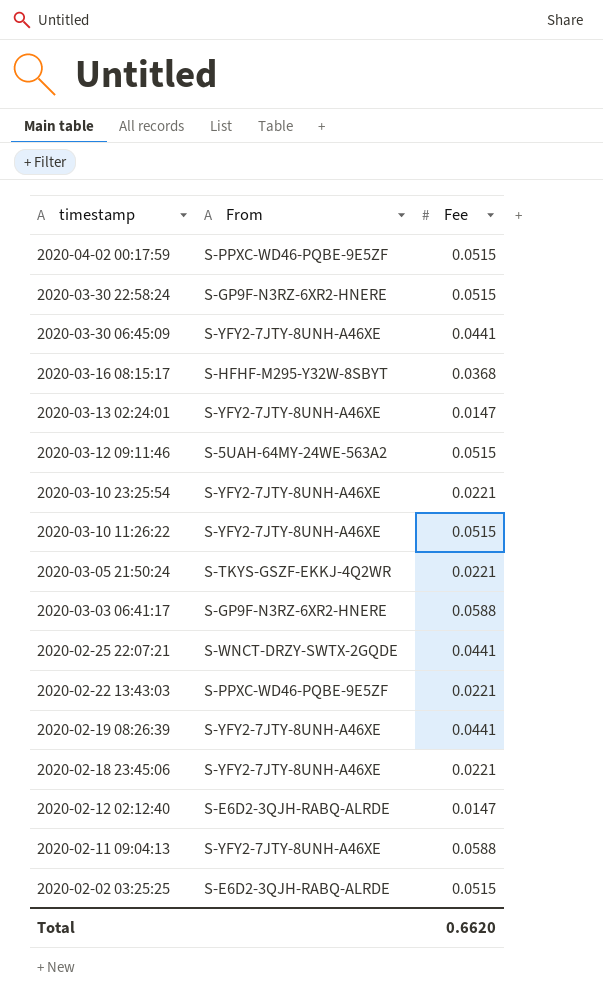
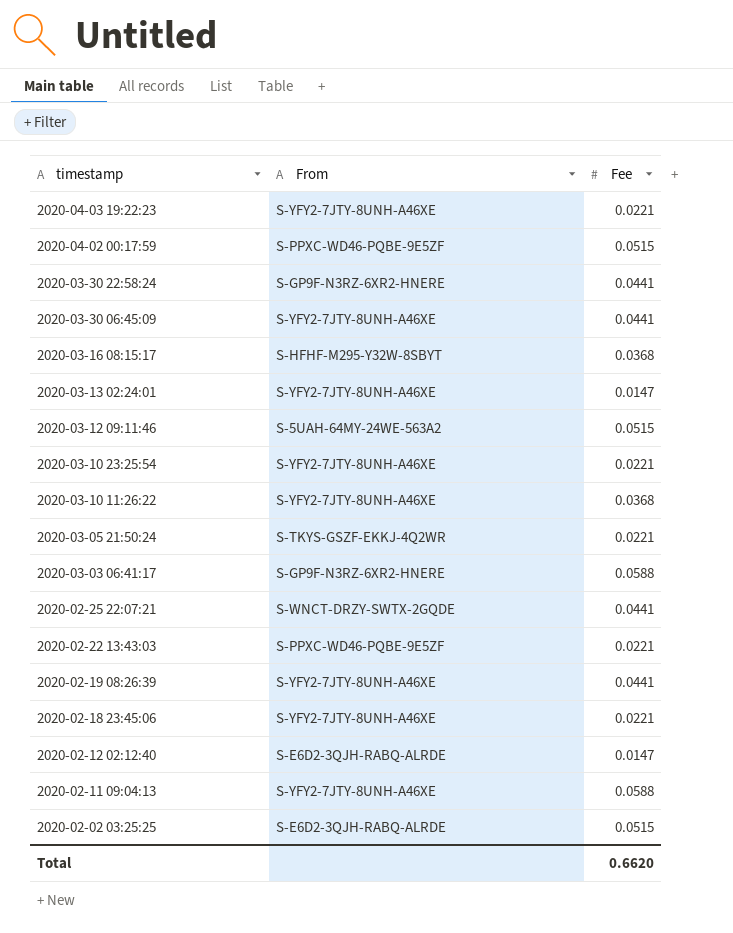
row 2020-04-03 19:22:23: none -> S-YFY2-7JTY-8UNH-A46XE | 0.0221
2020-03-30 22:58:24 | Fee: 0.0515 -> 0.0441
2020-03-10 11:26:22 | Fee: 0.0515 -> 0.0368

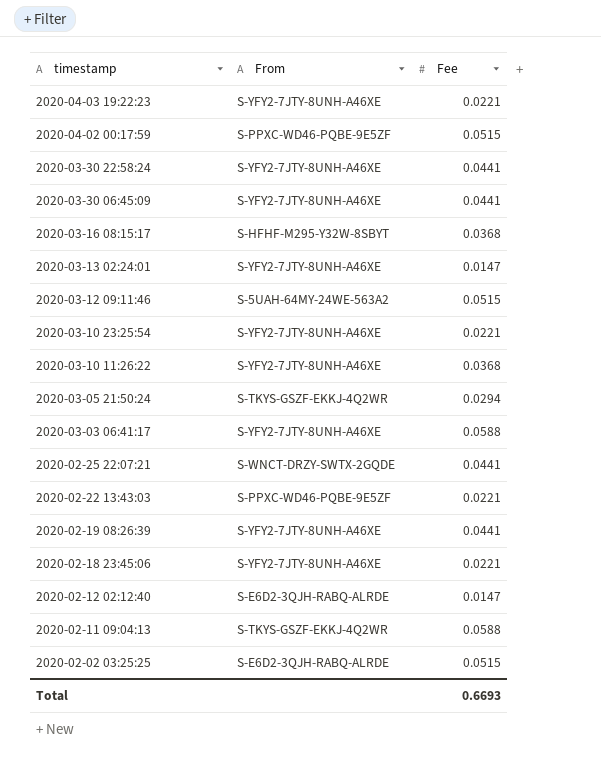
2020-03-30 22:58:24 | From: S-GP9F-N3RZ-6XR2-HNERE -> S-YFY2-7JTY-8UNH-A46XE
2020-03-05 21:50:24 | Fee: 0.0221 -> 0.0294
2020-03-03 06:41:17 | From: S-GP9F-N3RZ-6XR2-HNERE -> S-YFY2-7JTY-8UNH-A46XE
2020-02-11 09:04:13 | From: S-YFY2-7JTY-8UNH-A46XE -> S-TKYS-GSZF-EKKJ-4Q2WR
Total | Fee: 0.6620 -> 0.6693

